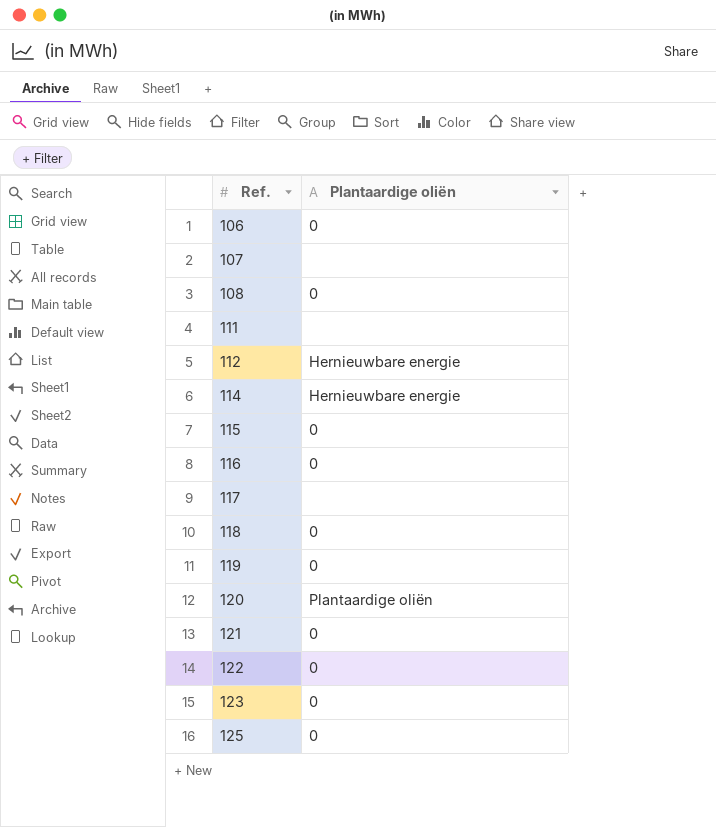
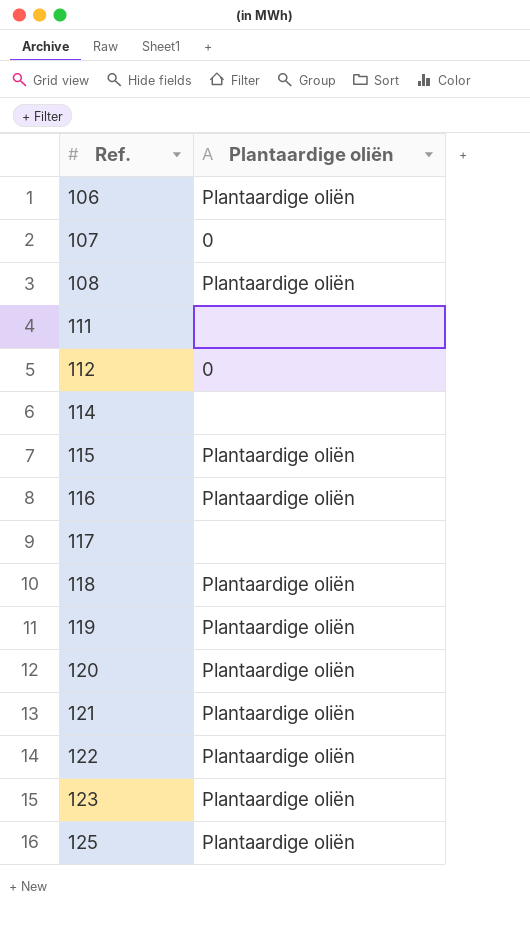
106 | Plantaardige oliën: 0 -> Plantaardige oliën
107 | Plantaardige oliën: none -> 0
108 | Plantaardige oliën: 0 -> Plantaardige oliën
112 | Plantaardige oliën: Hernieuwbare energie -> 0
114 | Plantaardige oliën: Hernieuwbare energie -> none
115 | Plantaardige oliën: 0 -> Plantaardige oliën
116 | Plantaardige oliën: 0 -> Plantaardige oliën
118 | Plantaardige oliën: 0 -> Plantaardige oliën
119 | Plantaardige oliën: 0 -> Plantaardige oliën
121 | Plantaardige oliën: 0 -> Plantaardige oliën
122 | Plantaardige oliën: 0 -> Plantaardige oliën
123 | Plantaardige oliën: 0 -> Plantaardige oliën
125 | Plantaardige oliën: 0 -> Plantaardige oliën

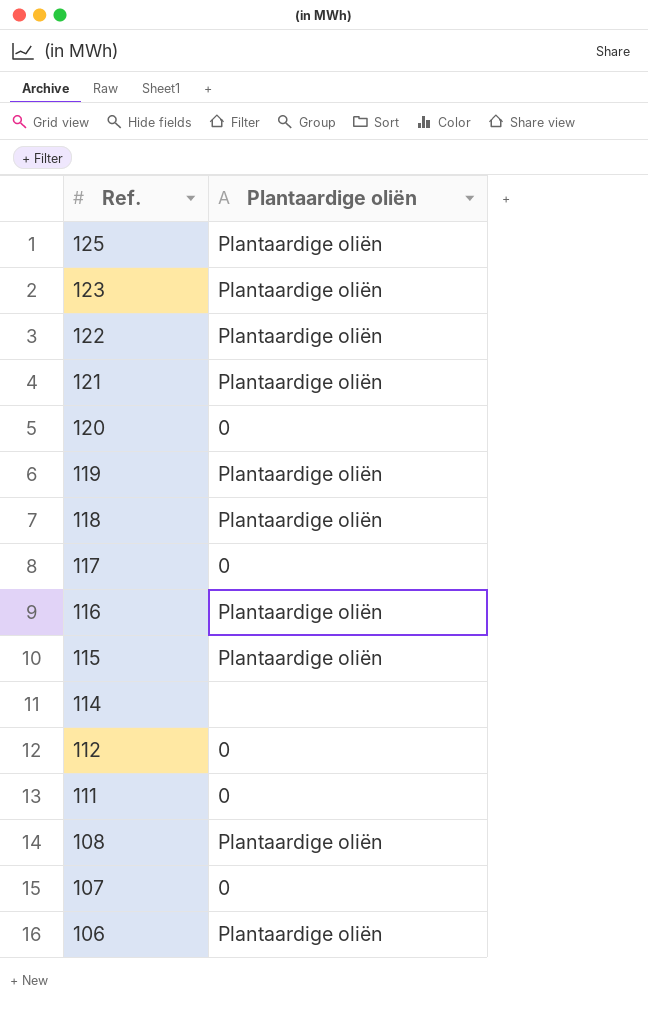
row order: Ref. ascending -> Ref. descending
120 | Plantaardige oliën: Plantaardige oliën -> 0
117 | Plantaardige oliën: none -> 0
111 | Plantaardige oliën: none -> 0

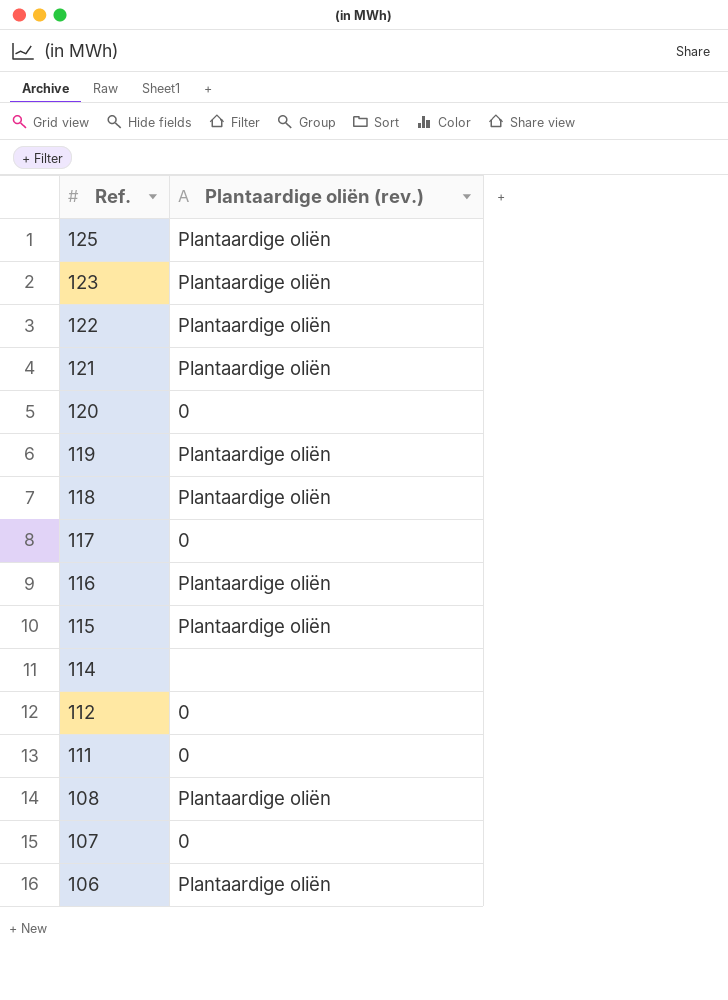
column name: Plantaardige oliën -> Plantaardige oliën (rev.)

